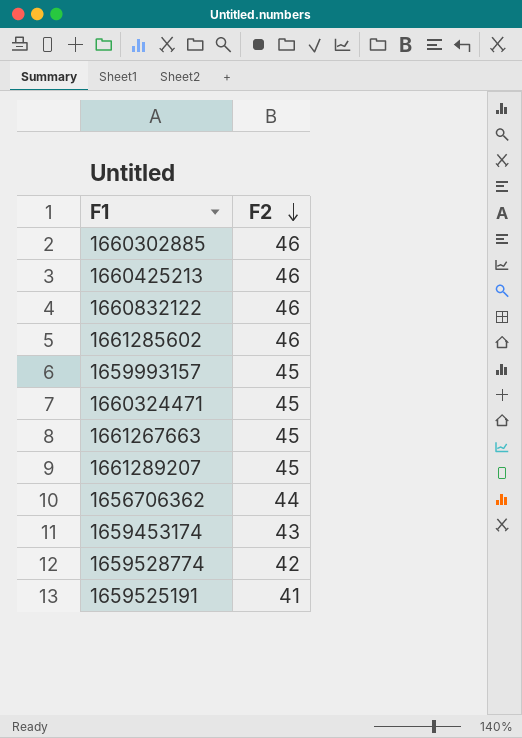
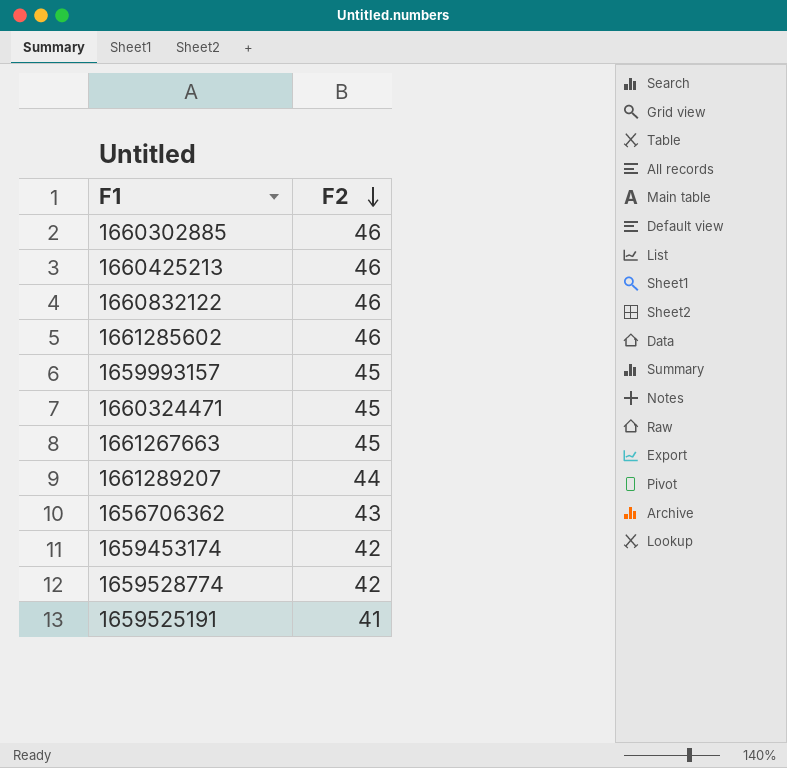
1661289207 | F2: 45 -> 44
1656706362 | F2: 44 -> 43
1659453174 | F2: 43 -> 42

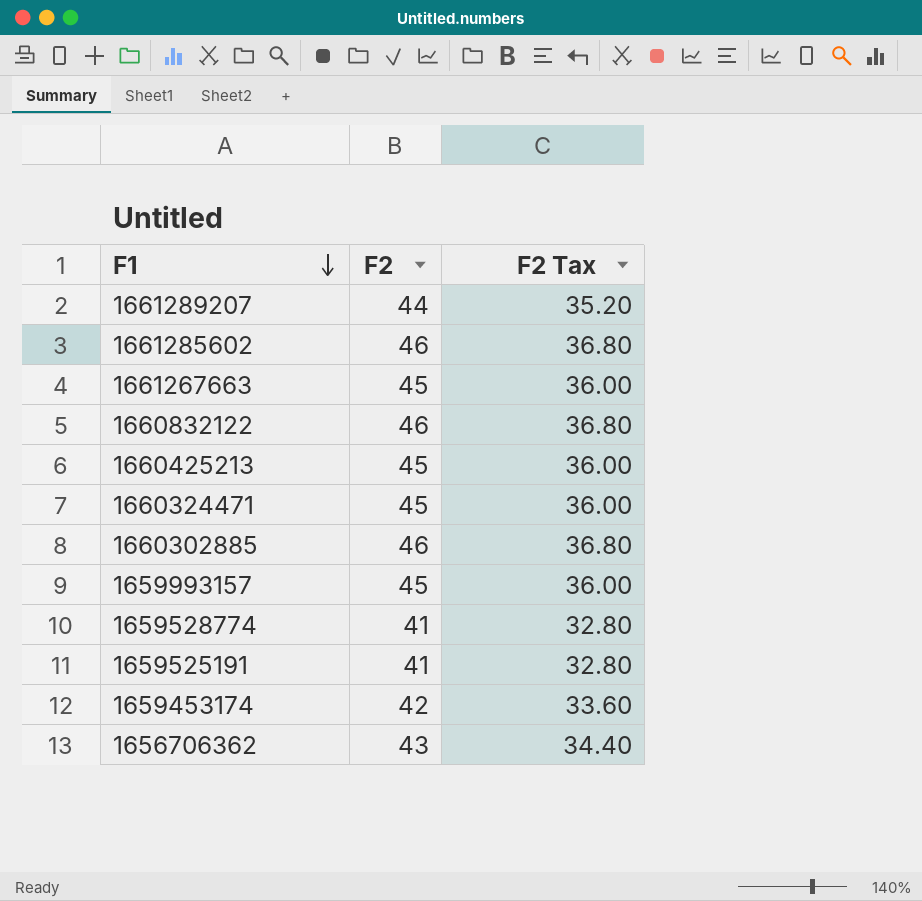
row order: F2 descending -> F1 descending
column F2 Tax | formula: none -> [F2] * 0.8
1660425213 | F2: 46 -> 45
1659528774 | F2: 42 -> 41

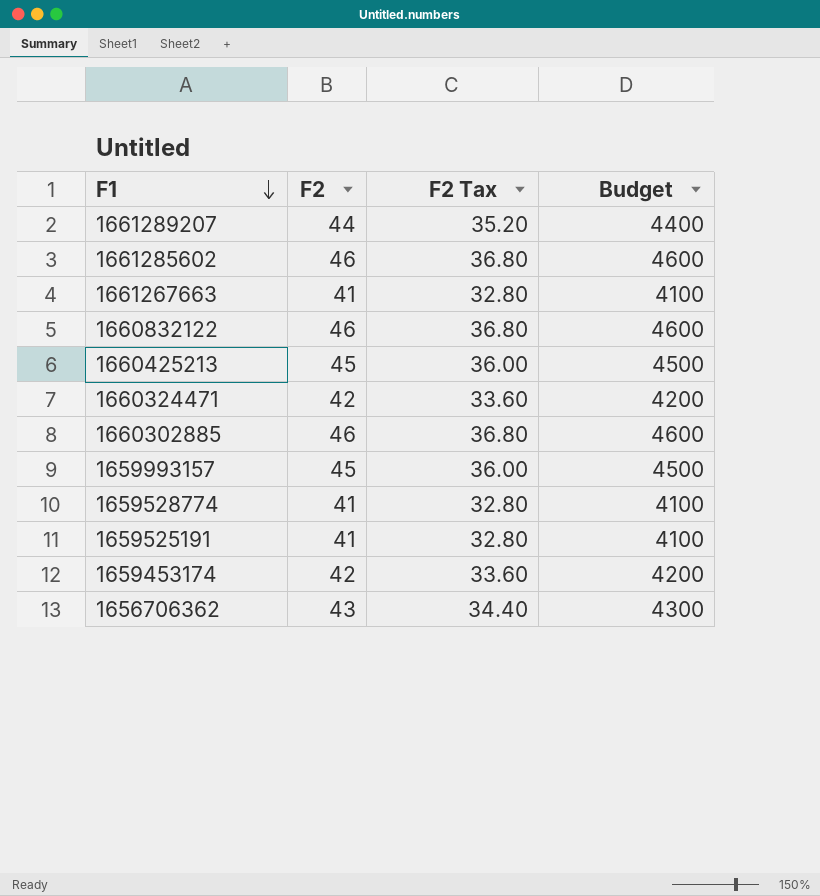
column Budget | formula: none -> [F2] * 100
1661267663 | F2: 45 -> 41
1661267663 | F2 Tax: 36.00 -> 32.80
1660324471 | F2: 45 -> 42
1660324471 | F2 Tax: 36.00 -> 33.60

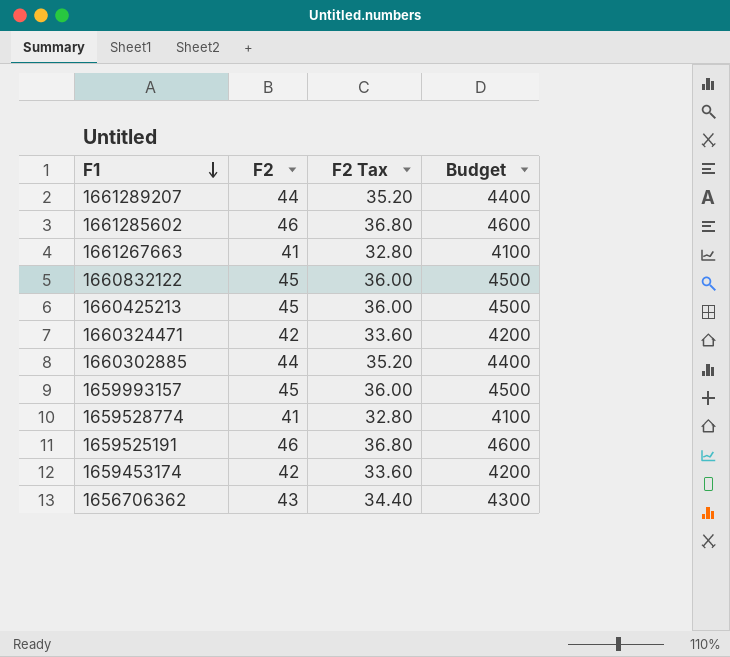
1660832122 | F2: 46 -> 45
1660832122 | F2 Tax: 36.80 -> 36.00
1660832122 | Budget: 4600 -> 4500
1660302885 | F2: 46 -> 44
1660302885 | F2 Tax: 36.80 -> 35.20
1660302885 | Budget: 4600 -> 4400
1659525191 | F2: 41 -> 46
1659525191 | F2 Tax: 32.80 -> 36.80
1659525191 | Budget: 4100 -> 4600

